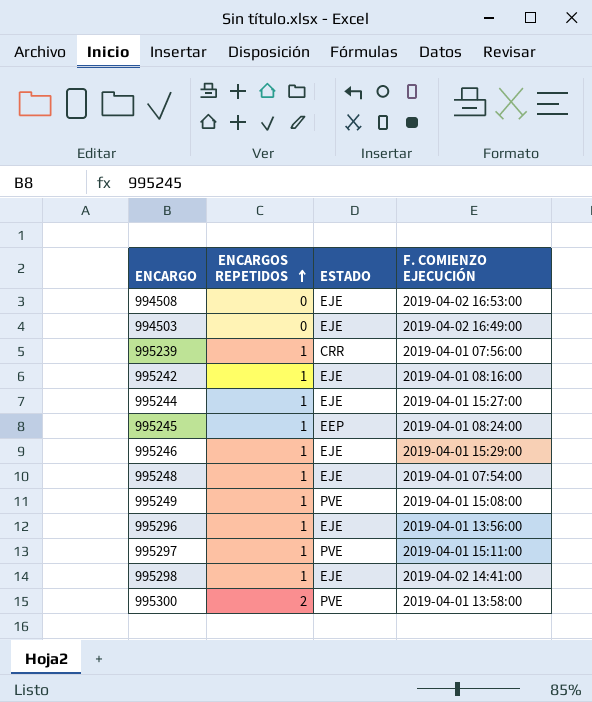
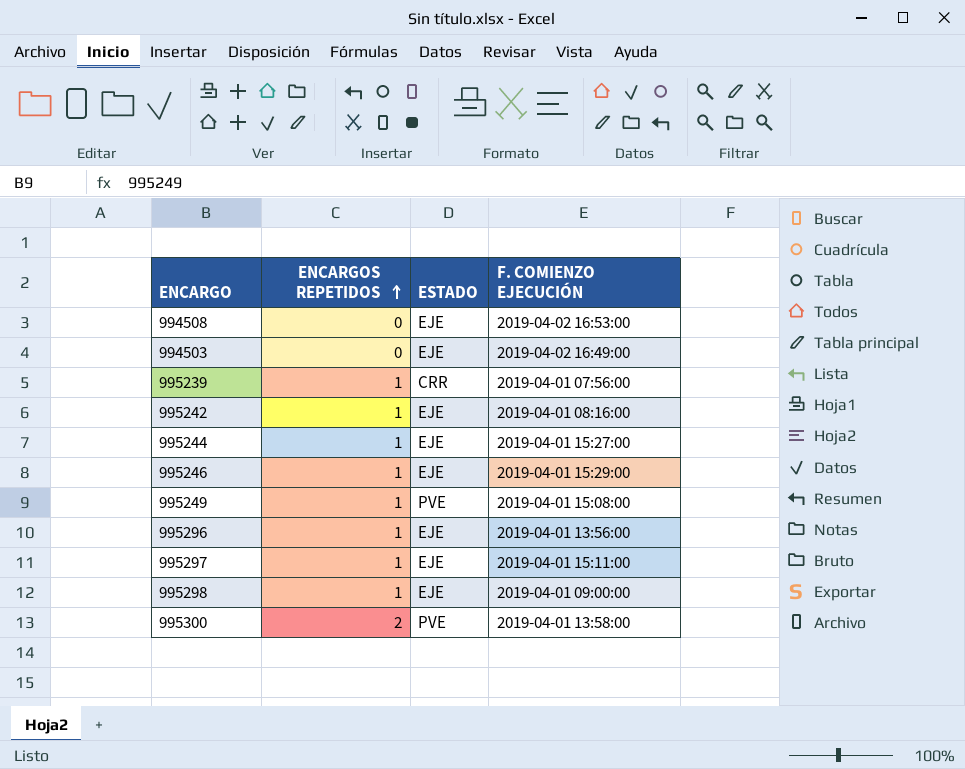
row 995245: 1 | EEP | 2019-04-01 08:24:00 -> none
row 995248: 1 | EJE | 2019-04-01 07:54:00 -> none
995297 | ESTADO: PVE -> EJE
995298 | F. COMIENZO EJECUCIÓN: 2019-04-02 14:41:00 -> 2019-04-01 09:00:00

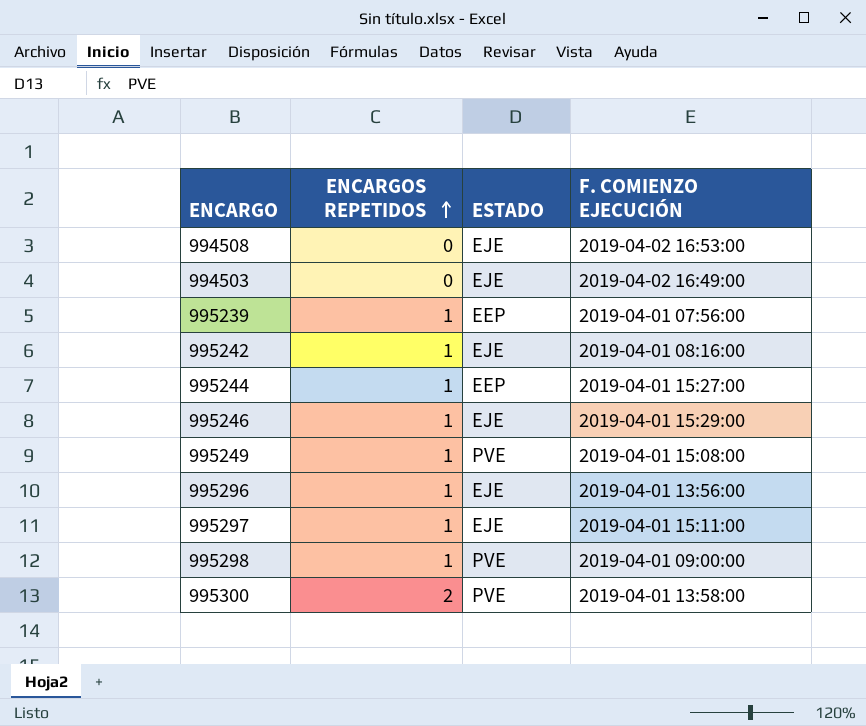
995239 | ESTADO: CRR -> EEP
995244 | ESTADO: EJE -> EEP
995298 | ESTADO: EJE -> PVE

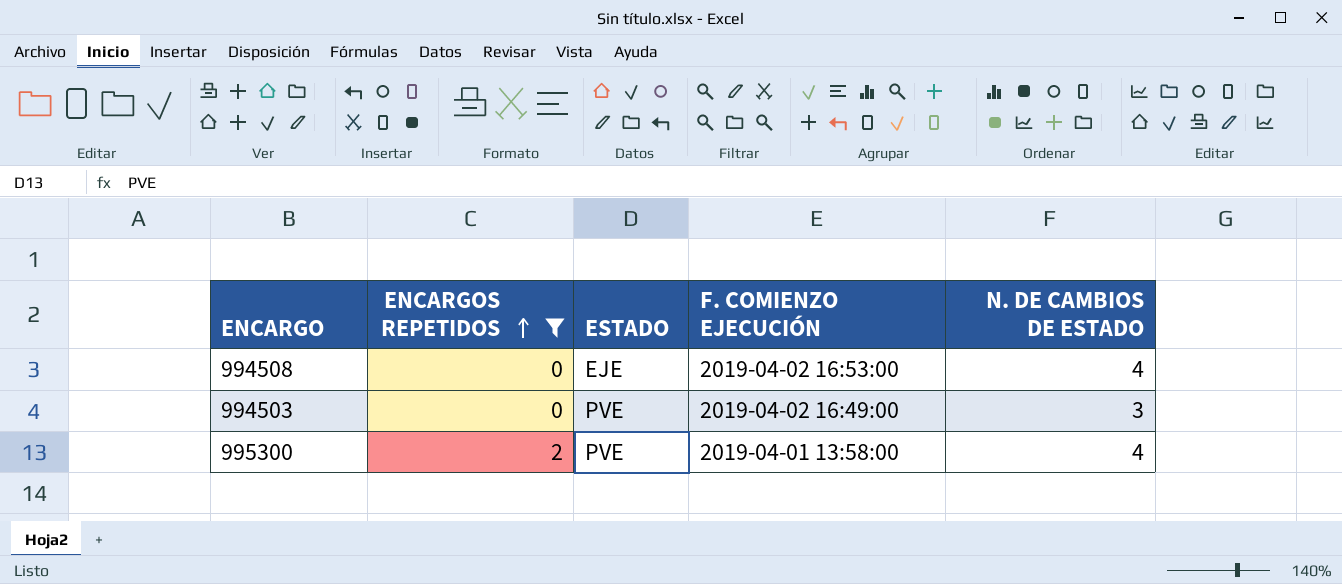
filter: none -> ENCARGOS REPETIDOS != 1
column N. DE CAMBIOS DE ESTADO | position: none -> 5
994503 | ESTADO: EJE -> PVE

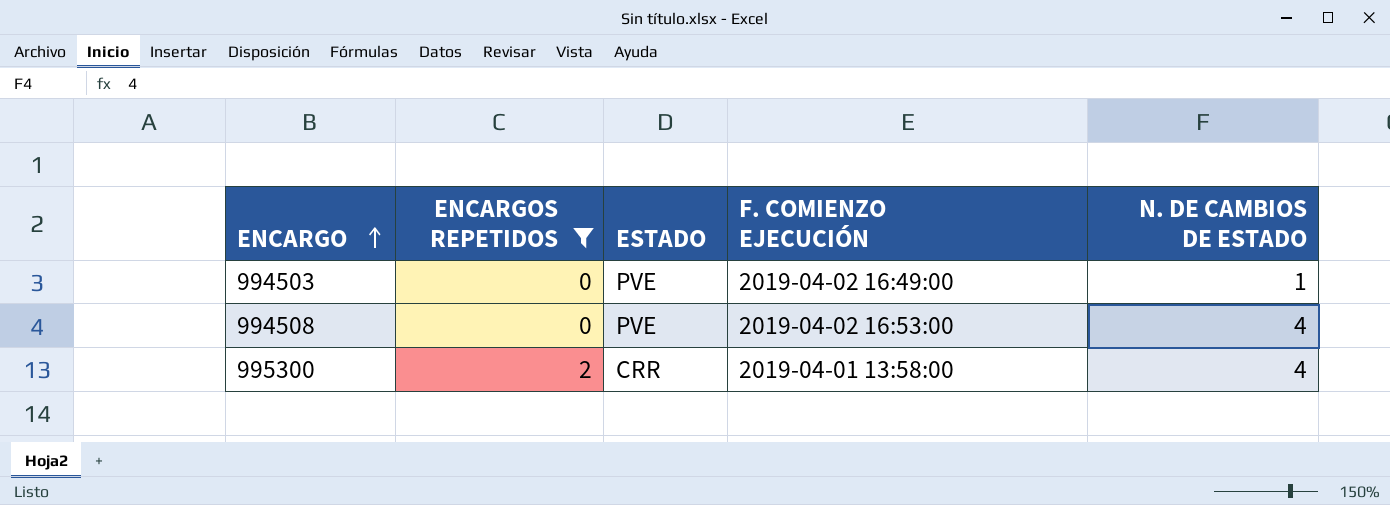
row order: ENCARGOS REPETIDOS ascending -> ENCARGO ascending
994503 | N. DE CAMBIOS DE ESTADO: 3 -> 1
994508 | ESTADO: EJE -> PVE
995300 | ESTADO: PVE -> CRR

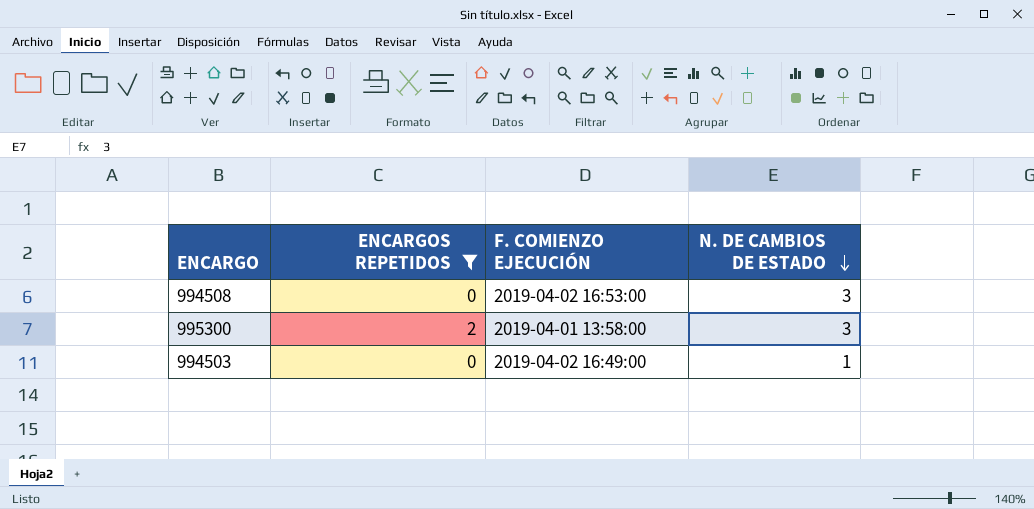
row order: ENCARGO ascending -> N. DE CAMBIOS DE ESTADO descending
column ESTADO | position: 3 -> none
994508 | N. DE CAMBIOS DE ESTADO: 4 -> 3
995300 | N. DE CAMBIOS DE ESTADO: 4 -> 3

